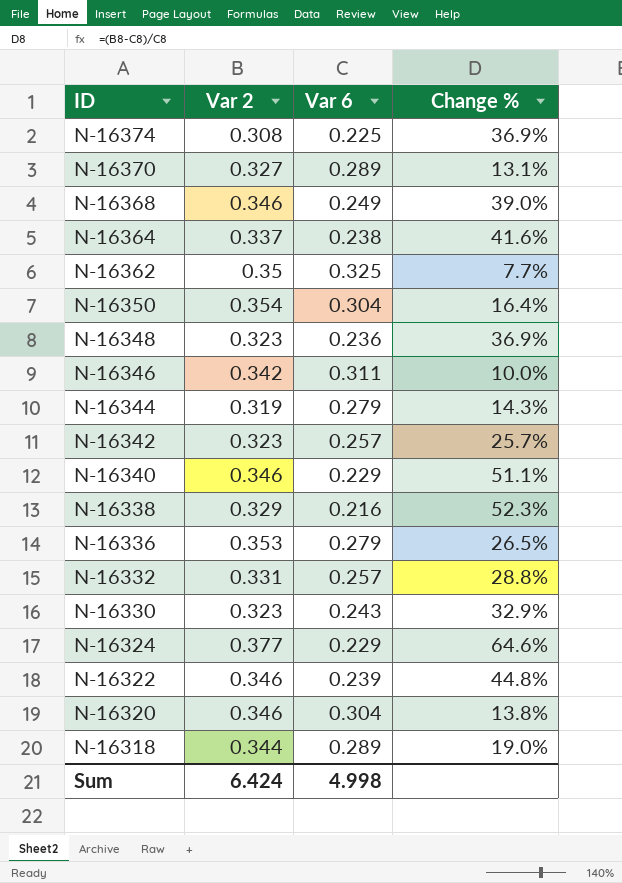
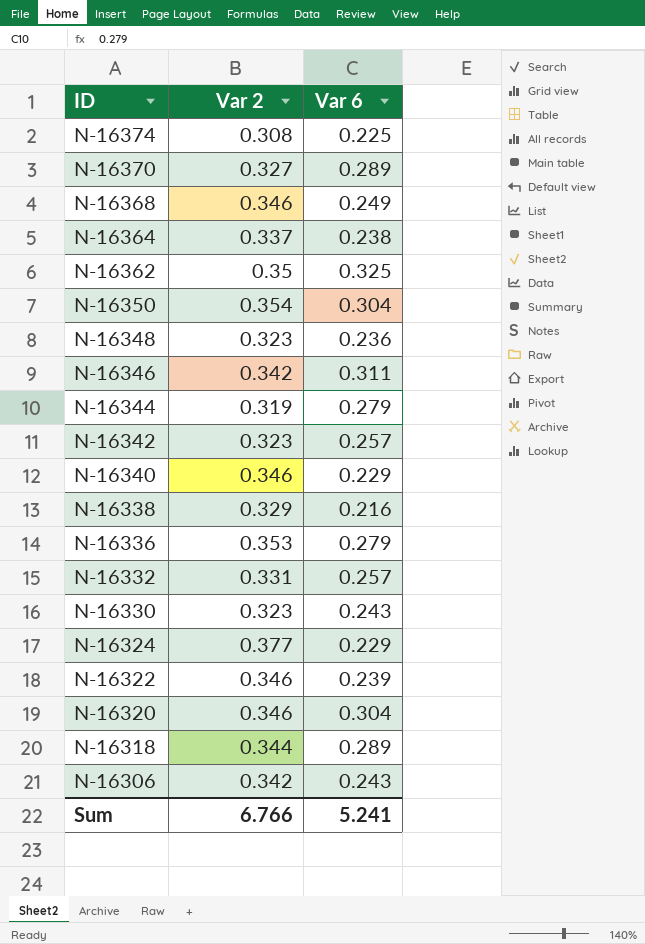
column Change % | formula: ([Var 2] - [Var 6]) / [Var 6] -> none
row N-16306: none -> 0.342 | 0.243
Sum | Var 2: 6.424 -> 6.766
Sum | Var 6: 4.998 -> 5.241

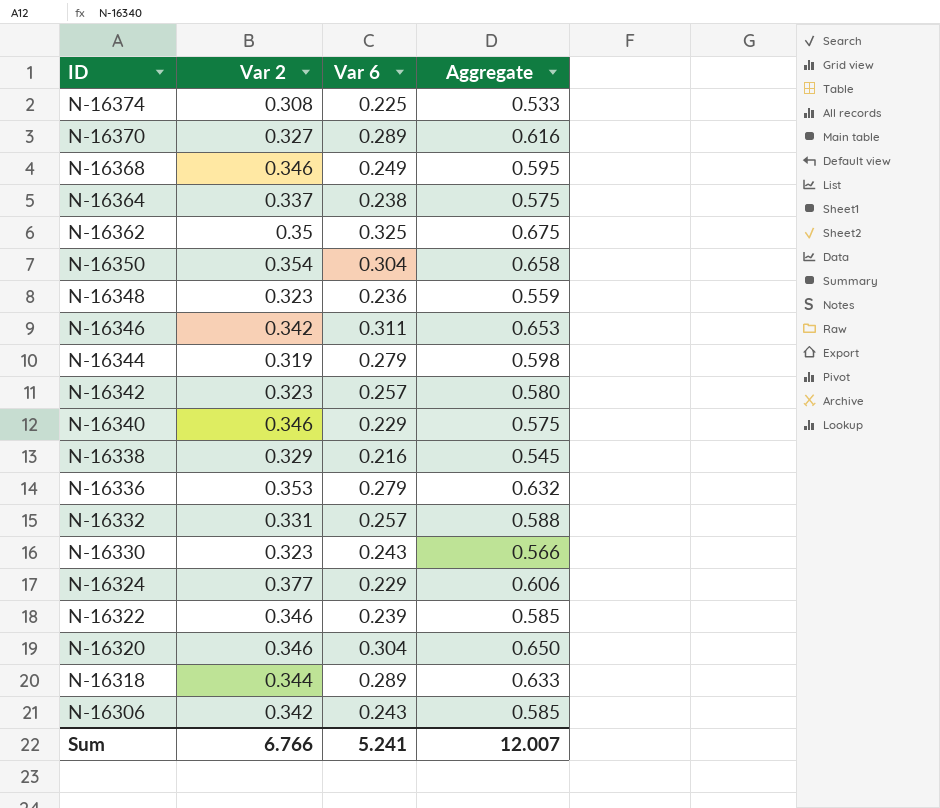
column Aggregate | formula: none -> [Var 2] + [Var 6]

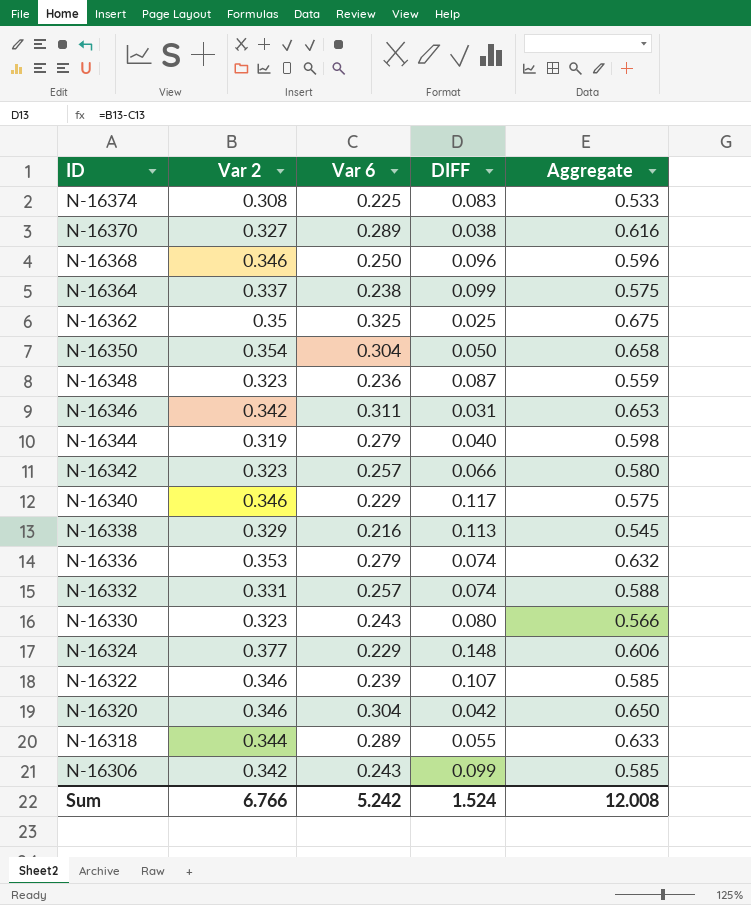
column DIFF | formula: none -> [Var 2] - [Var 6]
N-16368 | Var 6: 0.249 -> 0.250
N-16368 | Aggregate: 0.595 -> 0.596
Sum | Var 6: 5.241 -> 5.242
Sum | Aggregate: 12.007 -> 12.008

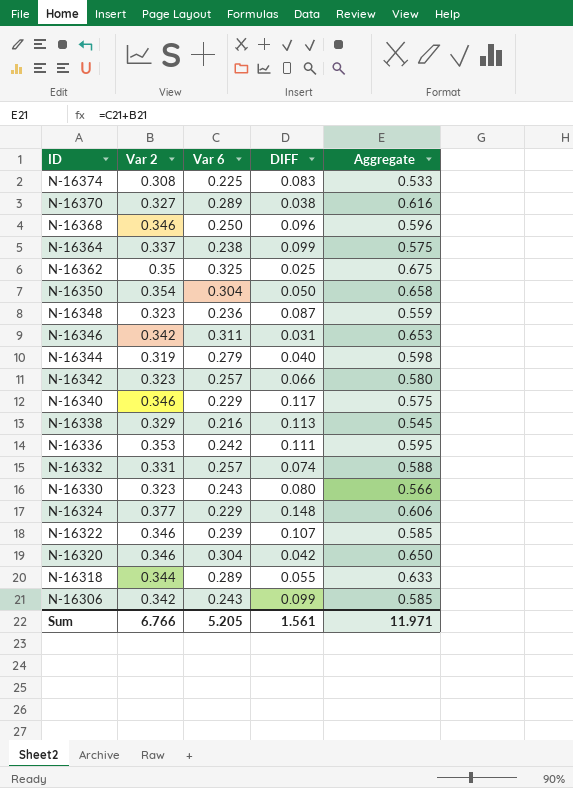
N-16336 | Var 6: 0.279 -> 0.242
N-16336 | DIFF: 0.074 -> 0.111
N-16336 | Aggregate: 0.632 -> 0.595
Sum | Var 6: 5.242 -> 5.205
Sum | DIFF: 1.524 -> 1.561
Sum | Aggregate: 12.008 -> 11.971

